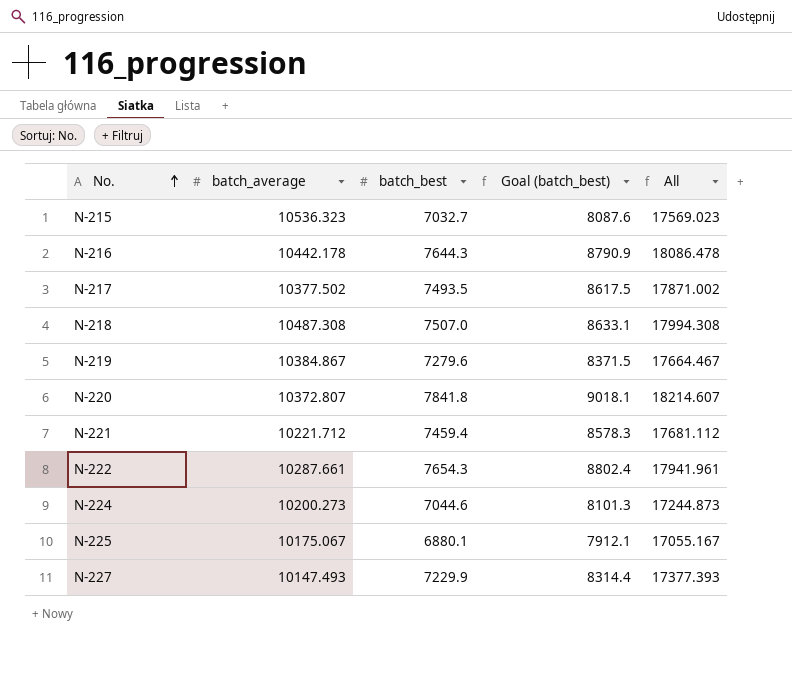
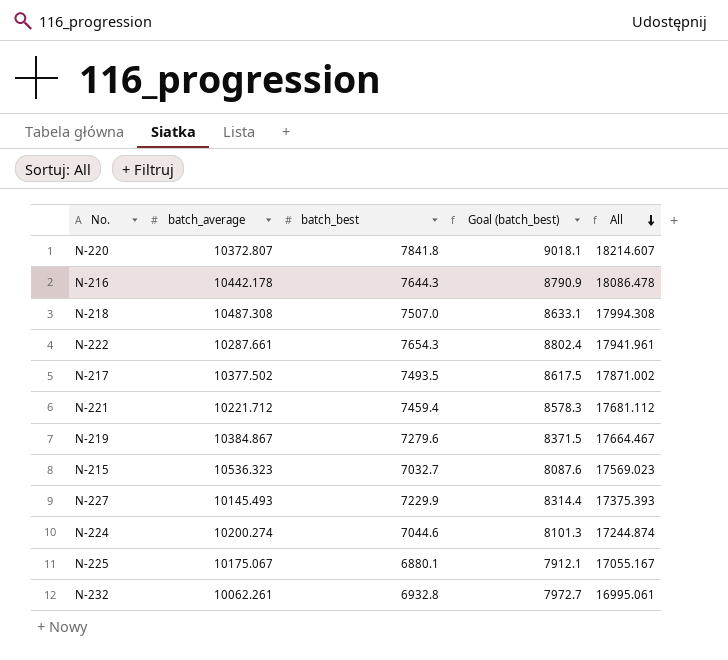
row order: No. ascending -> All descending
N-227 | batch_average: 10147.493 -> 10145.493
N-227 | All: 17377.393 -> 17375.393
N-224 | batch_average: 10200.273 -> 10200.274
N-224 | All: 17244.873 -> 17244.874
row N-232: none -> 10062.261 | 6932.8 | 7972.7 | 16995.061

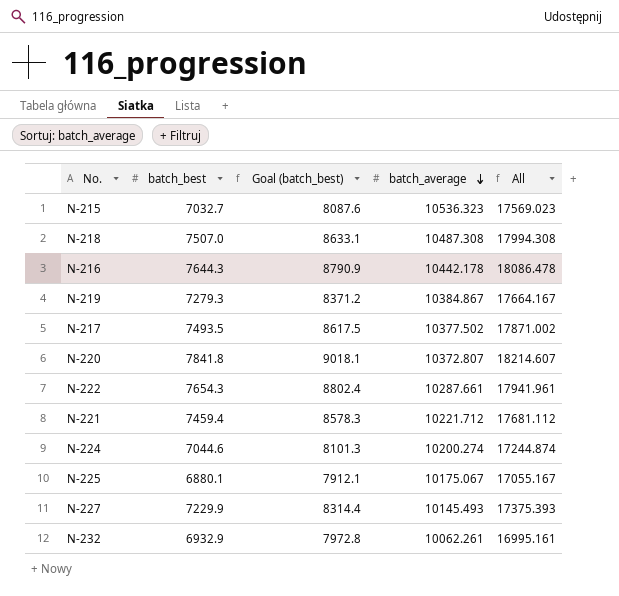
row order: All descending -> batch_average descending
column batch_average | position: 2 -> 4
N-219 | batch_best: 7279.6 -> 7279.3
N-219 | Goal (batch_best): 8371.5 -> 8371.2
N-219 | All: 17664.467 -> 17664.167
N-232 | batch_best: 6932.8 -> 6932.9
N-232 | Goal (batch_best): 7972.7 -> 7972.8
N-232 | All: 16995.061 -> 16995.161

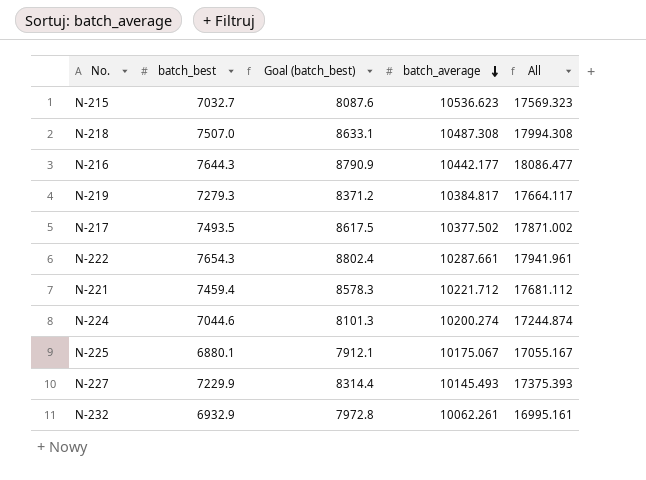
row N-220: 7841.8 | 9018.1 | 10372.807 | 18214.607 -> none
N-215 | batch_average: 10536.323 -> 10536.623
N-215 | All: 17569.023 -> 17569.323
N-216 | batch_average: 10442.178 -> 10442.177
N-216 | All: 18086.478 -> 18086.477
N-219 | batch_average: 10384.867 -> 10384.817
N-219 | All: 17664.167 -> 17664.117

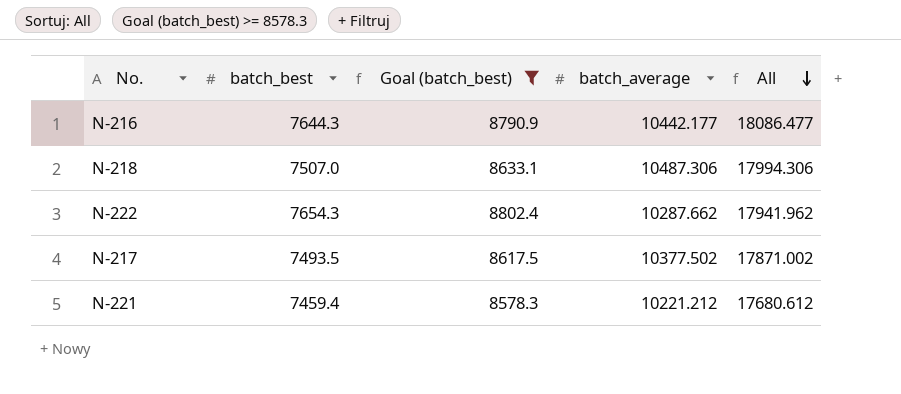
filter: none -> Goal (batch_best) >= 8578.3
row order: batch_average descending -> All descending
N-218 | batch_average: 10487.308 -> 10487.306
N-218 | All: 17994.308 -> 17994.306
N-222 | batch_average: 10287.661 -> 10287.662
N-222 | All: 17941.961 -> 17941.962
N-221 | batch_average: 10221.712 -> 10221.212
N-221 | All: 17681.112 -> 17680.612

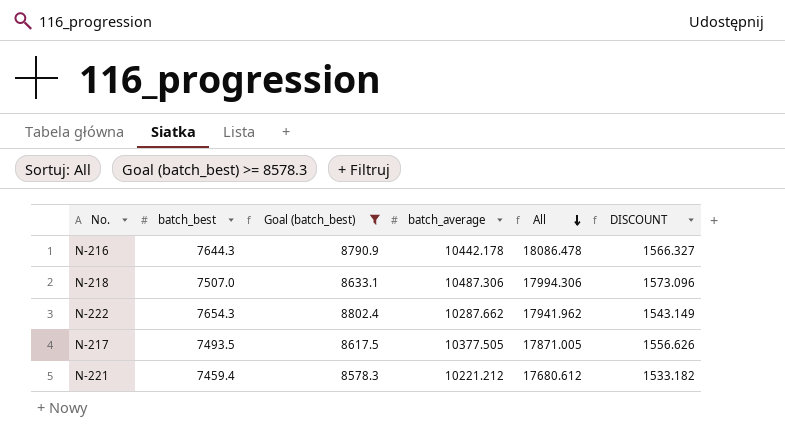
column DISCOUNT | formula: none -> [batch_average] * 0.15
N-216 | batch_average: 10442.177 -> 10442.178
N-216 | All: 18086.477 -> 18086.478
N-217 | batch_average: 10377.502 -> 10377.505
N-217 | All: 17871.002 -> 17871.005

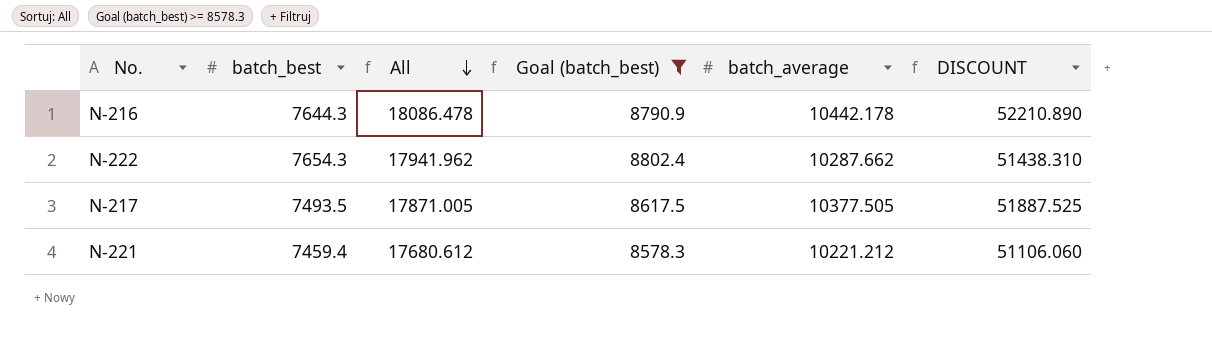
column All | position: 5 -> 3
column DISCOUNT | formula: [batch_average] * 0.15 -> [batch_average] * 5
row N-218: 7507.0 | 8633.1 | 10487.306 | 17994.306 | 1573.096 -> none

